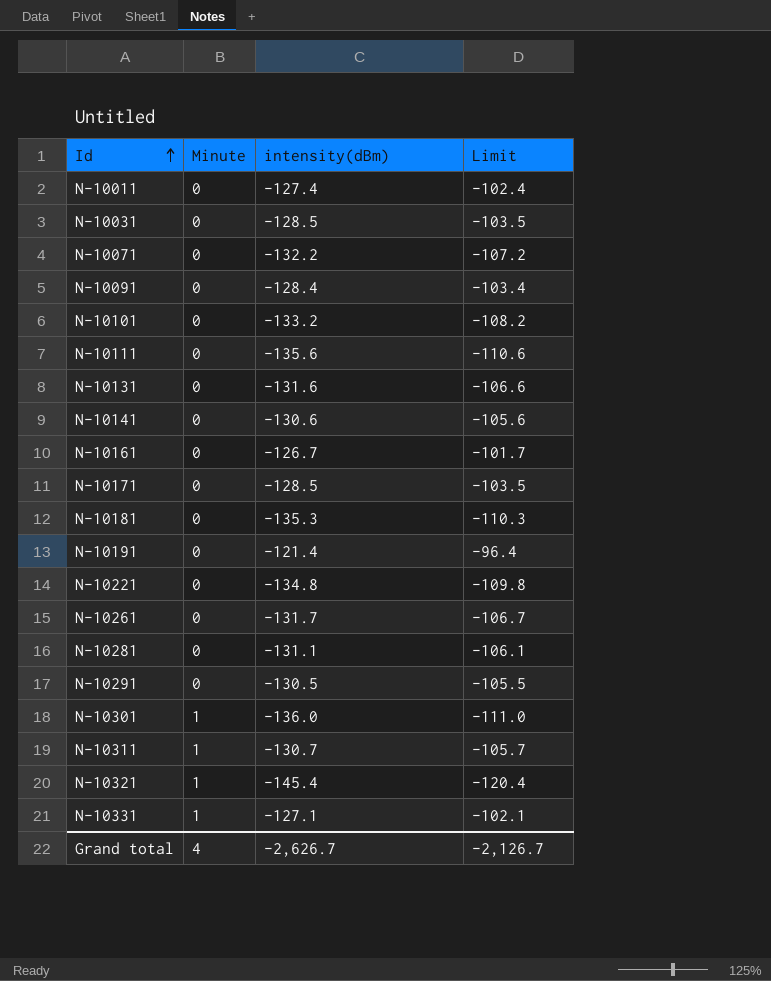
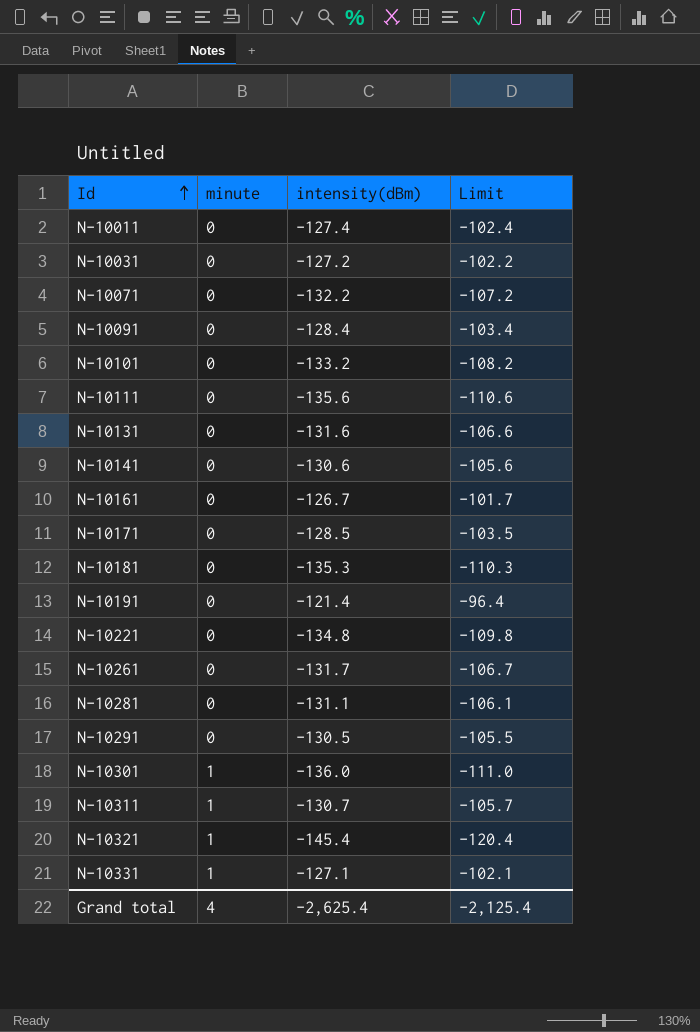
column name: Minute -> minute
N-10031 | intensity(dBm): -128.5 -> -127.2
N-10031 | Limit: -103.5 -> -102.2
Grand total | intensity(dBm): -2,626.7 -> -2,625.4
Grand total | Limit: -2,126.7 -> -2,125.4

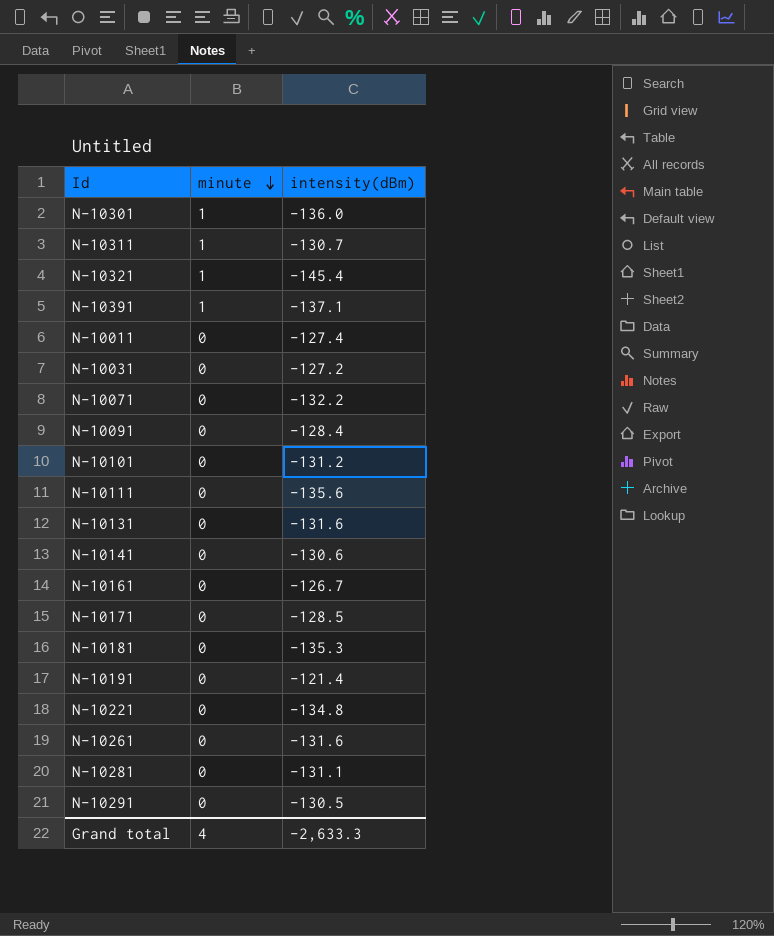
row order: Id ascending -> minute descending
column Limit | formula: [intensity(dBm)] + 25 -> none
row N-10331: 1 | -127.1 | -102.1 -> none
row N-10391: none -> 1 | -137.1
N-10101 | intensity(dBm): -133.2 -> -131.2
N-10261 | intensity(dBm): -131.7 -> -131.6
Grand total | intensity(dBm): -2,625.4 -> -2,633.3

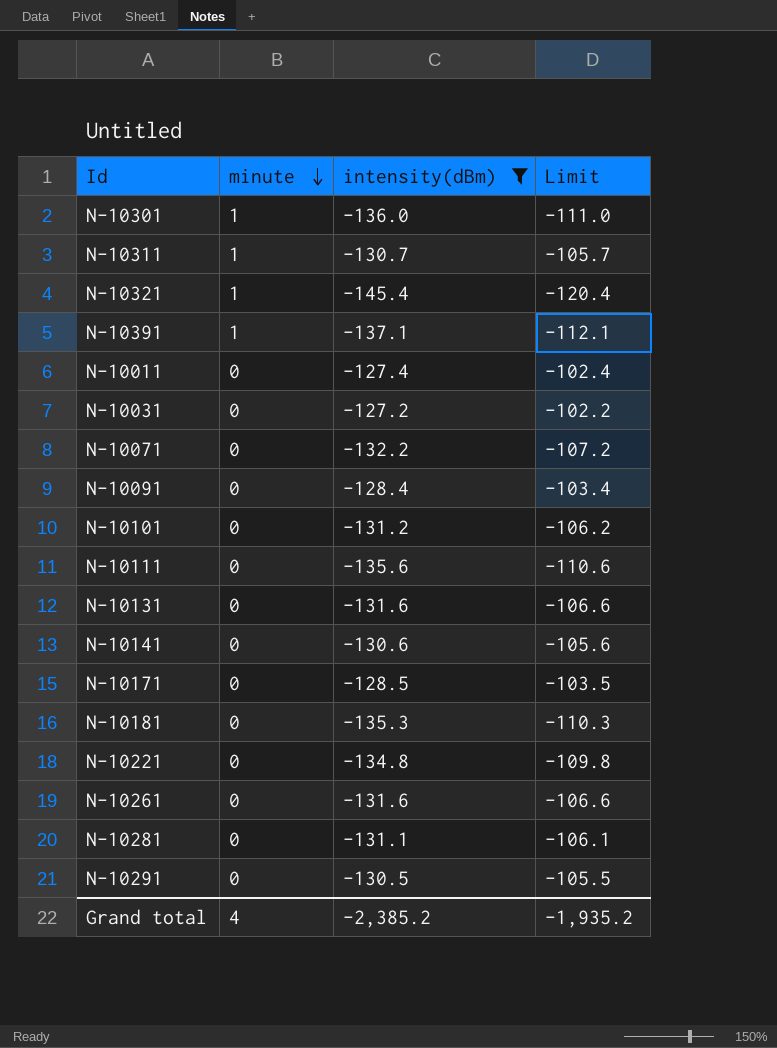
filter: none -> intensity(dBm) <= -127.2
column Limit | formula: none -> [intensity(dBm)] + 25
Grand total | intensity(dBm): -2,633.3 -> -2,385.2

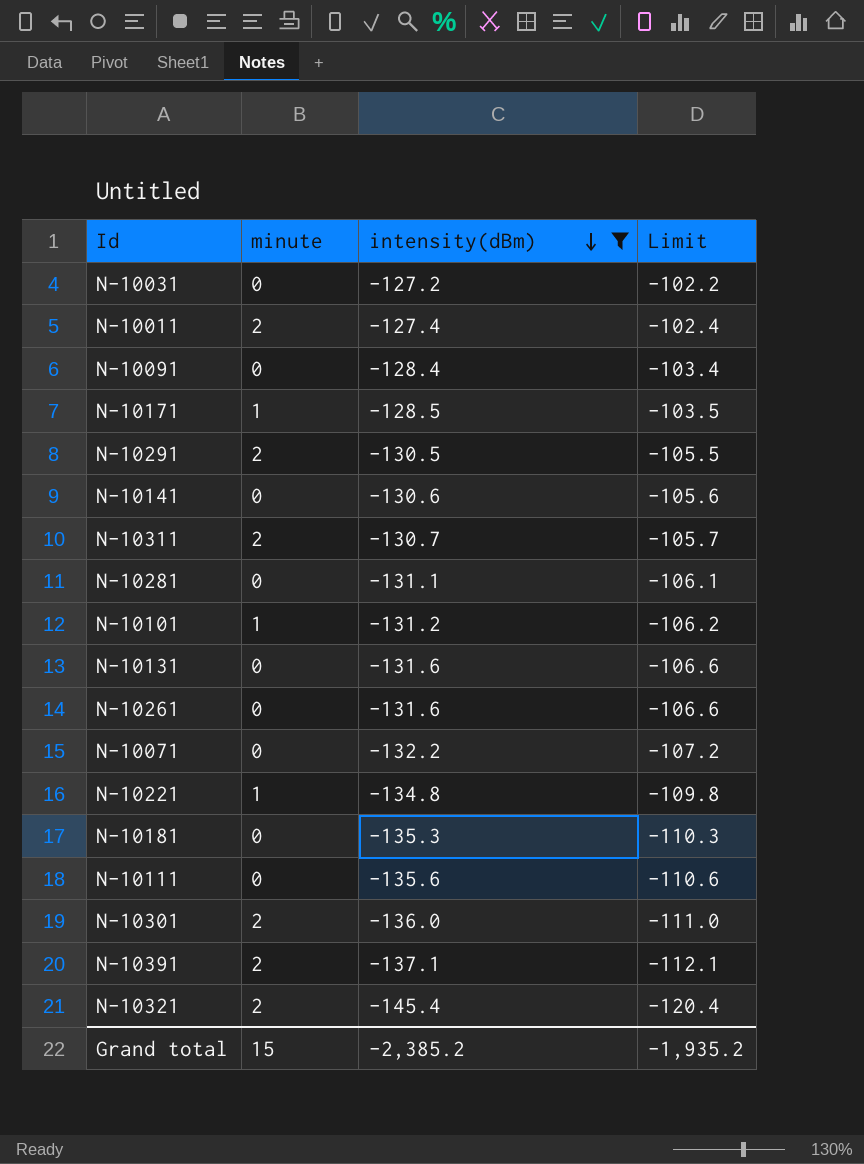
row order: minute descending -> intensity(dBm) descending
N-10011 | minute: 0 -> 2
N-10171 | minute: 0 -> 1
N-10291 | minute: 0 -> 2
N-10311 | minute: 1 -> 2
N-10101 | minute: 0 -> 1
N-10221 | minute: 0 -> 1
N-10301 | minute: 1 -> 2
N-10391 | minute: 1 -> 2
N-10321 | minute: 1 -> 2
Grand total | minute: 4 -> 15

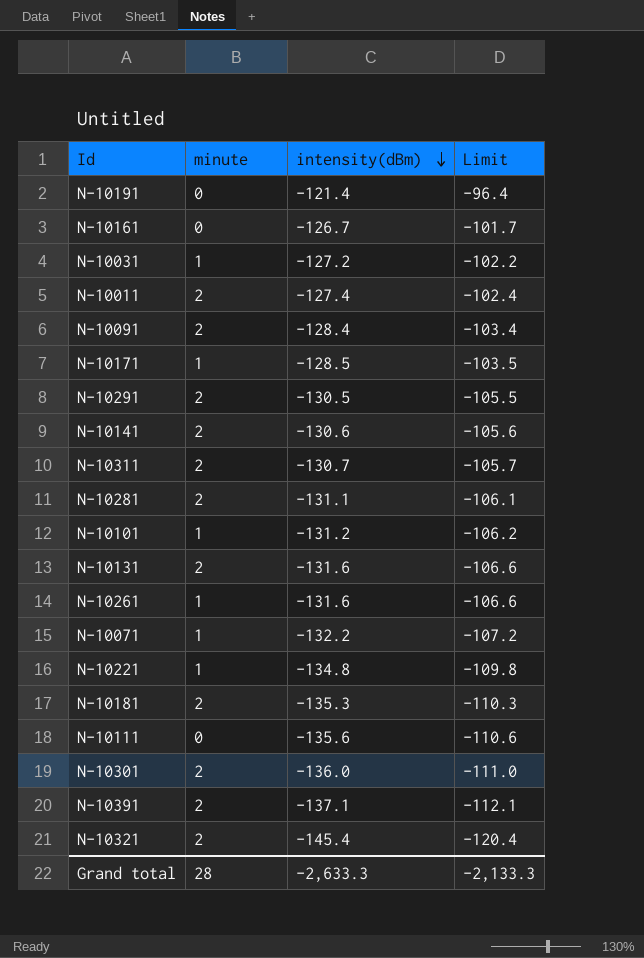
filter: intensity(dBm) <= -127.2 -> none
N-10031 | minute: 0 -> 1
N-10091 | minute: 0 -> 2
N-10141 | minute: 0 -> 2
N-10281 | minute: 0 -> 2
N-10131 | minute: 0 -> 2
N-10261 | minute: 0 -> 1
N-10071 | minute: 0 -> 1
N-10181 | minute: 0 -> 2
Grand total | minute: 15 -> 28
Grand total | intensity(dBm): -2,385.2 -> -2,633.3
Grand total | Limit: -1,935.2 -> -2,133.3

